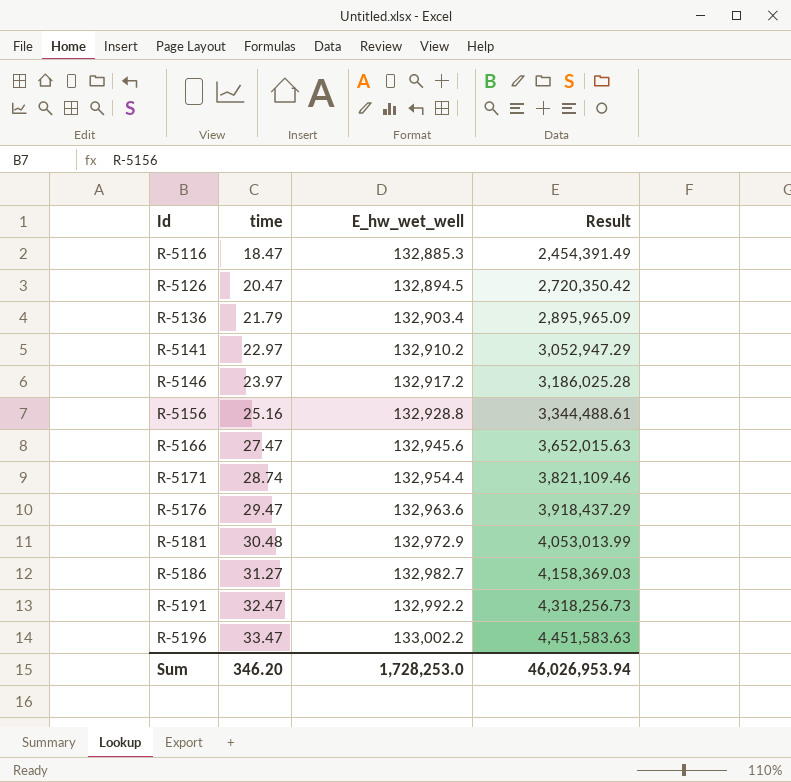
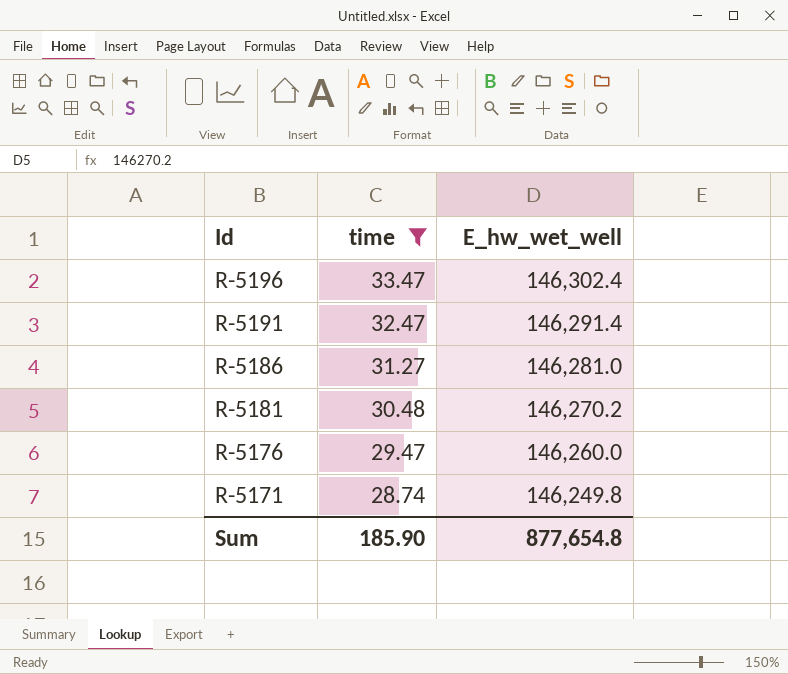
filter: none -> time >= 28.74
row order: Id ascending -> Id descending
column Result | formula: [time] * [E_hw_wet_well] -> none
R-5196 | E_hw_wet_well: 133,002.2 -> 146,302.4
R-5191 | E_hw_wet_well: 132,992.2 -> 146,291.4
R-5186 | E_hw_wet_well: 132,982.7 -> 146,281.0
R-5181 | E_hw_wet_well: 132,972.9 -> 146,270.2
R-5176 | E_hw_wet_well: 132,963.6 -> 146,260.0
R-5171 | E_hw_wet_well: 132,954.4 -> 146,249.8
Sum | time: 346.20 -> 185.90
Sum | E_hw_wet_well: 1,728,253.0 -> 877,654.8

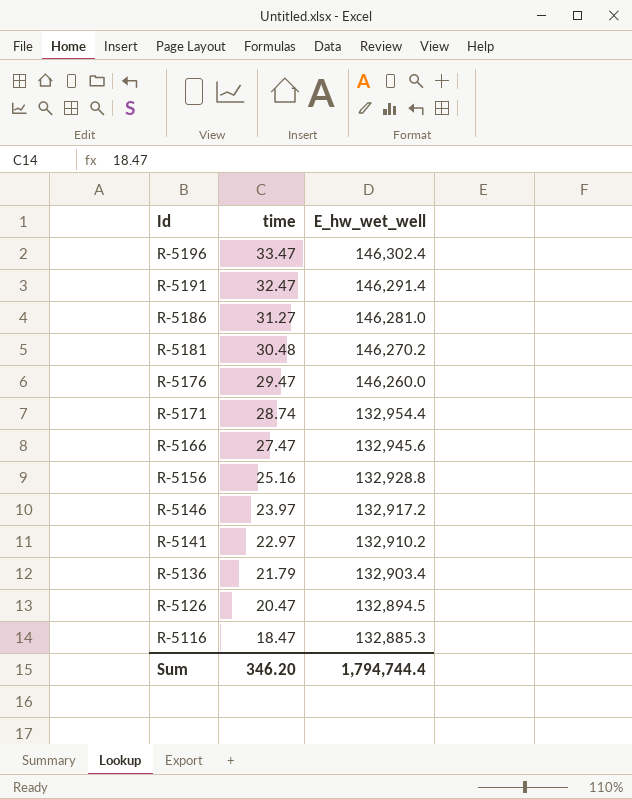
filter: time >= 28.74 -> none
R-5171 | E_hw_wet_well: 146,249.8 -> 132,954.4
Sum | time: 185.90 -> 346.20
Sum | E_hw_wet_well: 877,654.8 -> 1,794,744.4

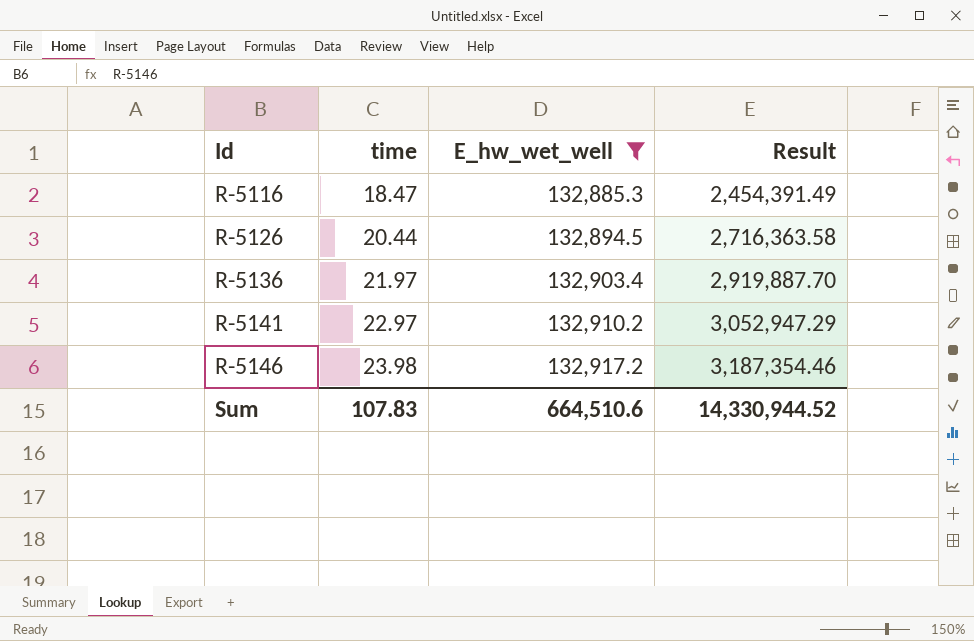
filter: none -> E_hw_wet_well <= 132,917.2
row order: Id descending -> Id ascending
column Result | formula: none -> [time] * [E_hw_wet_well]
R-5126 | time: 20.47 -> 20.44
R-5136 | time: 21.79 -> 21.97
R-5146 | time: 23.97 -> 23.98
Sum | time: 346.20 -> 107.83
Sum | E_hw_wet_well: 1,794,744.4 -> 664,510.6

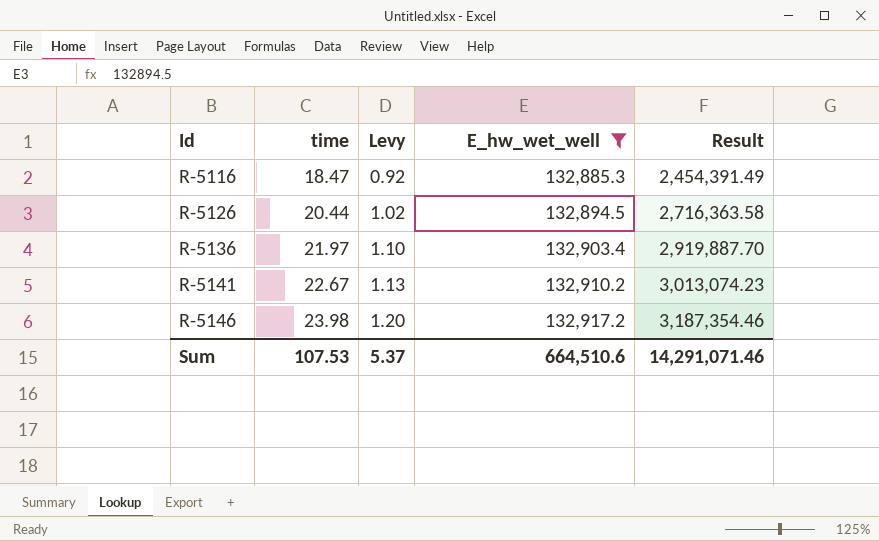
column Levy | formula: none -> [time] * 0.05
R-5141 | time: 22.97 -> 22.67
R-5141 | Result: 3,052,947.29 -> 3,013,074.23
Sum | time: 107.83 -> 107.53
Sum | Result: 14,330,944.52 -> 14,291,071.46

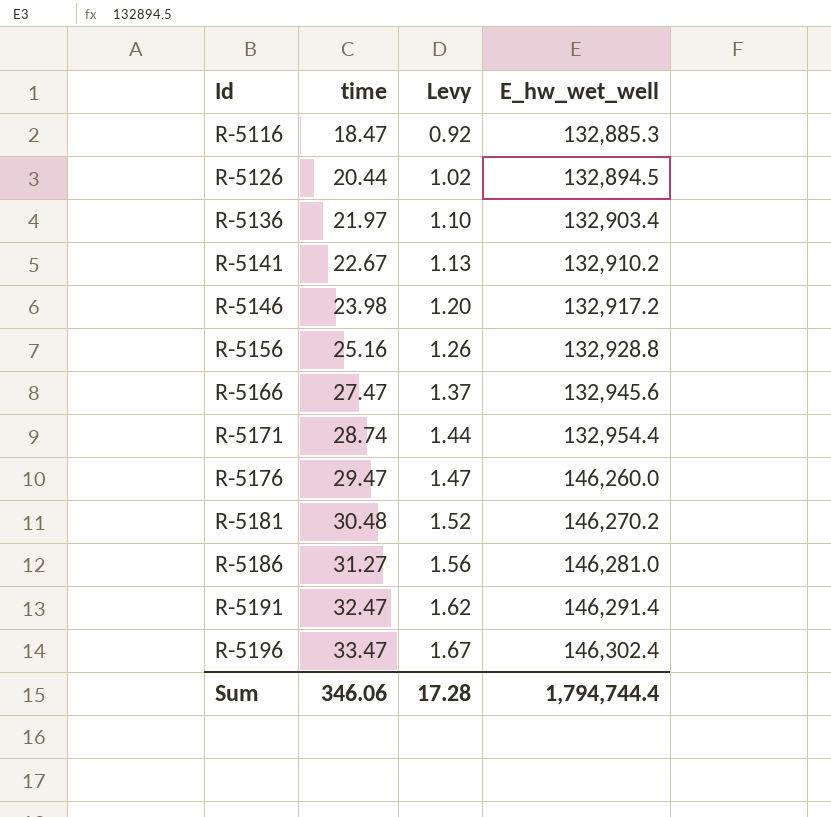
filter: E_hw_wet_well <= 132,917.2 -> none
column Result | formula: [time] * [E_hw_wet_well] -> none
Sum | time: 107.53 -> 346.06
Sum | Levy: 5.37 -> 17.28
Sum | E_hw_wet_well: 664,510.6 -> 1,794,744.4

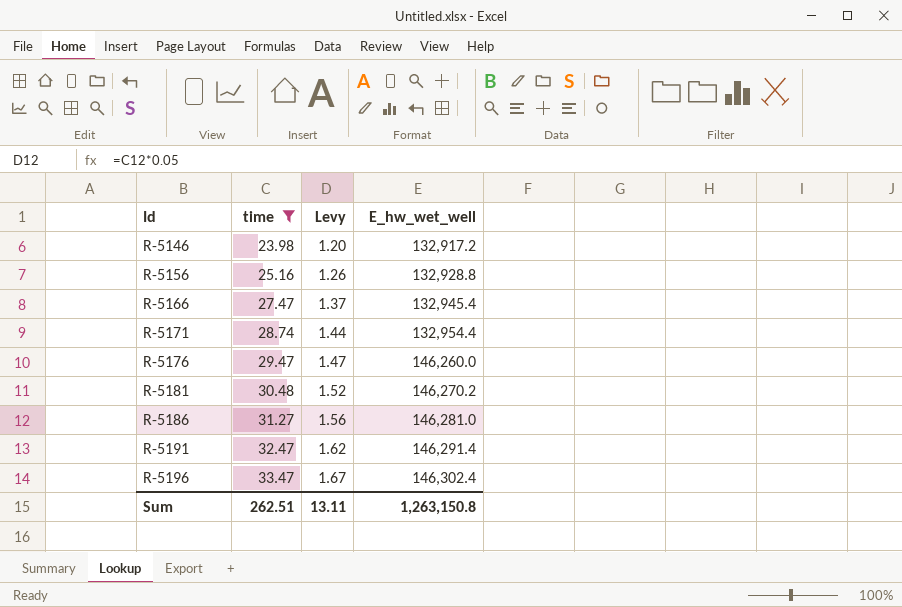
filter: none -> time >= 23.98
R-5166 | E_hw_wet_well: 132,945.6 -> 132,945.4
Sum | time: 346.06 -> 262.51
Sum | Levy: 17.28 -> 13.11
Sum | E_hw_wet_well: 1,794,744.4 -> 1,263,150.8

